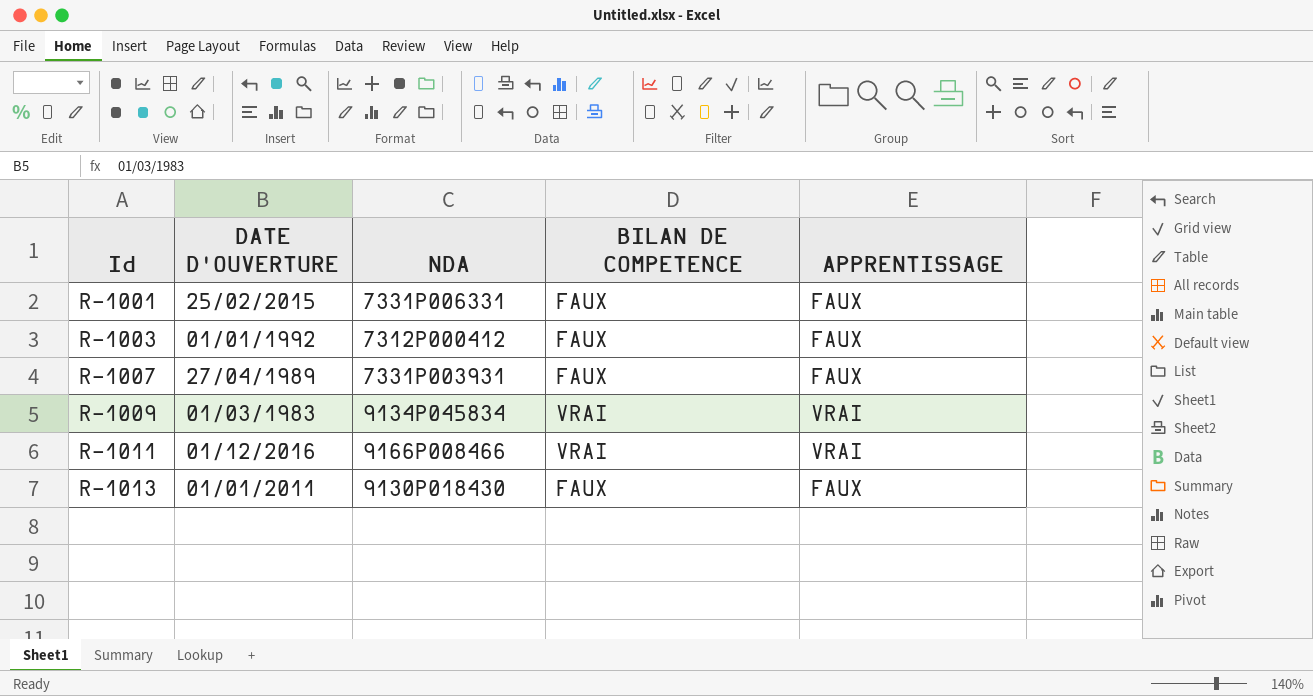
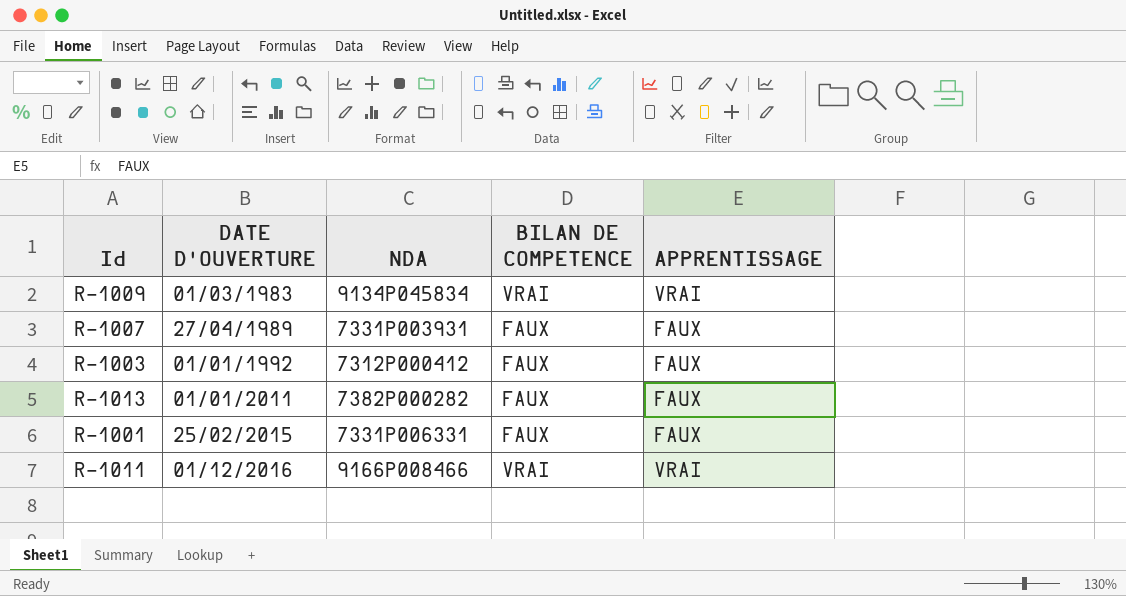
row order: Id ascending -> DATE D'OUVERTURE ascending
R-1013 | NDA: 9130P018430 -> 7382P000282

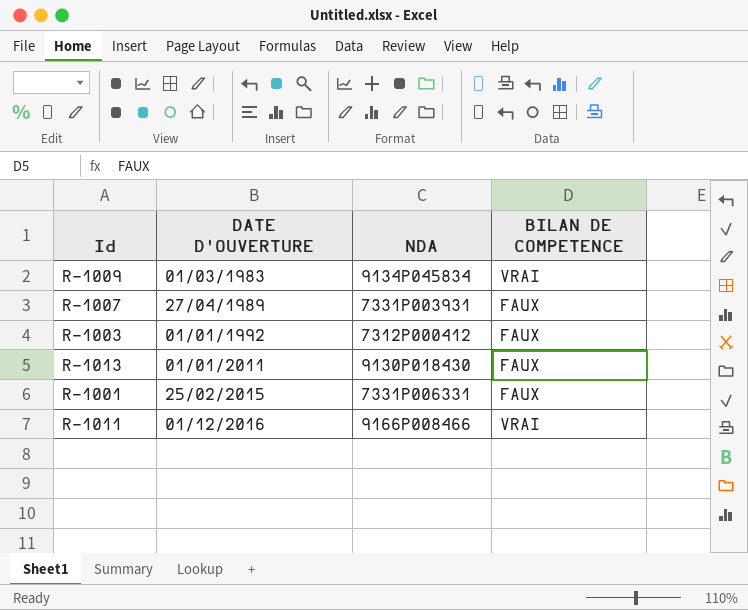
column APPRENTISSAGE | position: 5 -> none
R-1013 | NDA: 7382P000282 -> 9130P018430

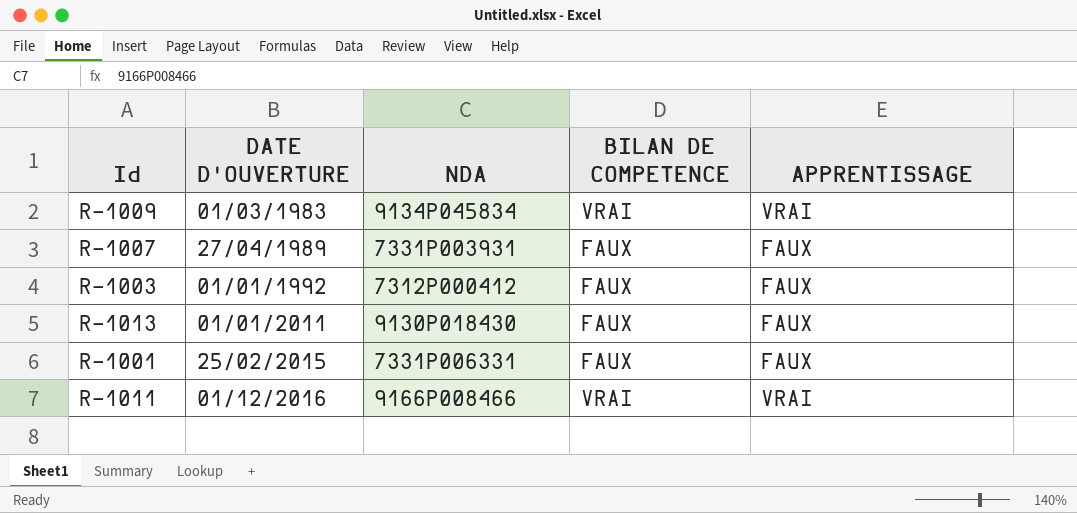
column APPRENTISSAGE | position: none -> 5

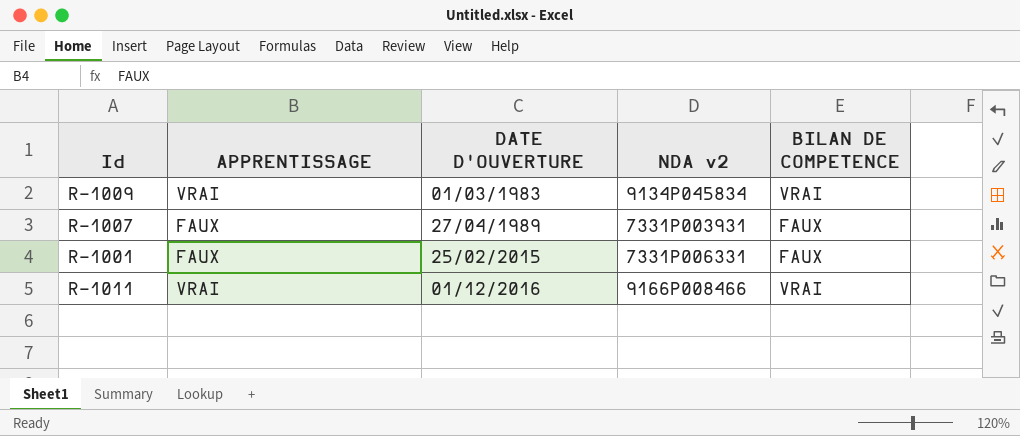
column APPRENTISSAGE | position: 5 -> 2
column name: NDA -> NDA v2
row R-1003: 01/01/1992 | 7312P000412 | FAUX | FAUX -> none
row R-1013: 01/01/2011 | 9130P018430 | FAUX | FAUX -> none

